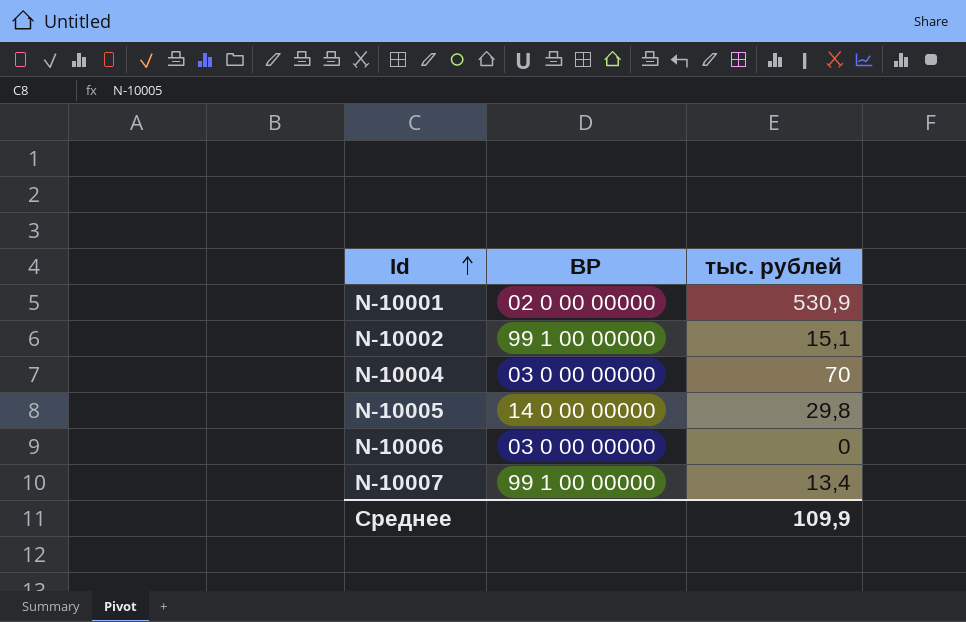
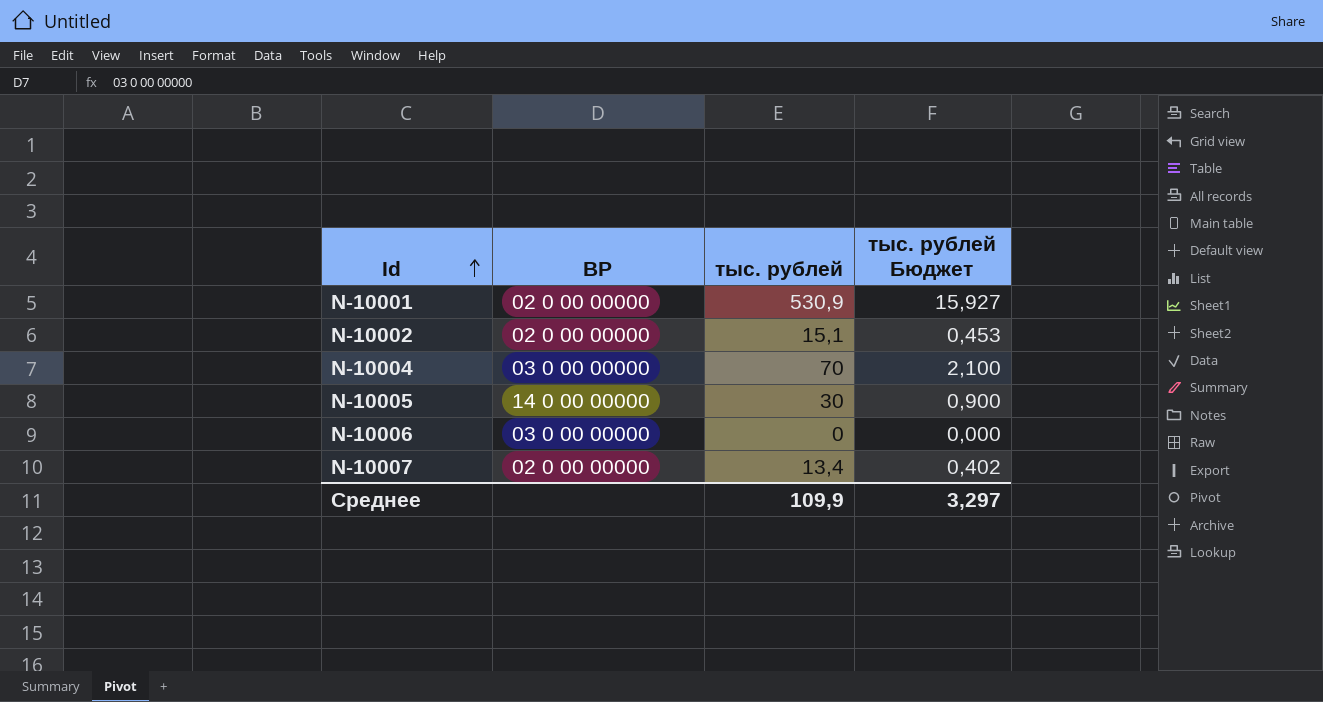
column тыс. рублей Бюджет | formula: none -> [тыс. рублей] * 0,03
N-10002 | ВР: 99 1 00 00000 -> 02 0 00 00000
N-10005 | тыс. рублей: 29,8 -> 30
N-10007 | ВР: 99 1 00 00000 -> 02 0 00 00000

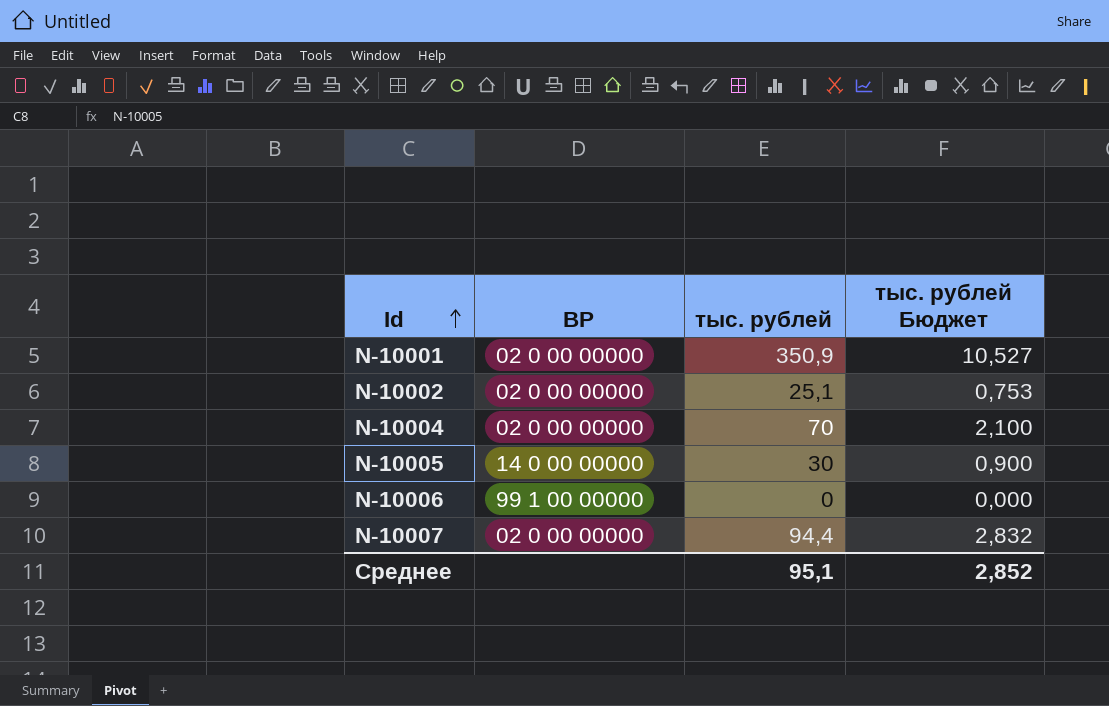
N-10001 | тыс. рублей: 530,9 -> 350,9
N-10001 | тыс. рублей Бюджет: 15,927 -> 10,527
N-10002 | тыс. рублей: 15,1 -> 25,1
N-10002 | тыс. рублей Бюджет: 0,453 -> 0,753
N-10004 | ВР: 03 0 00 00000 -> 02 0 00 00000
N-10006 | ВР: 03 0 00 00000 -> 99 1 00 00000
N-10007 | тыс. рублей: 13,4 -> 94,4
N-10007 | тыс. рублей Бюджет: 0,402 -> 2,832
Среднее | тыс. рублей: 109,9 -> 95,1
Среднее | тыс. рублей Бюджет: 3,297 -> 2,852

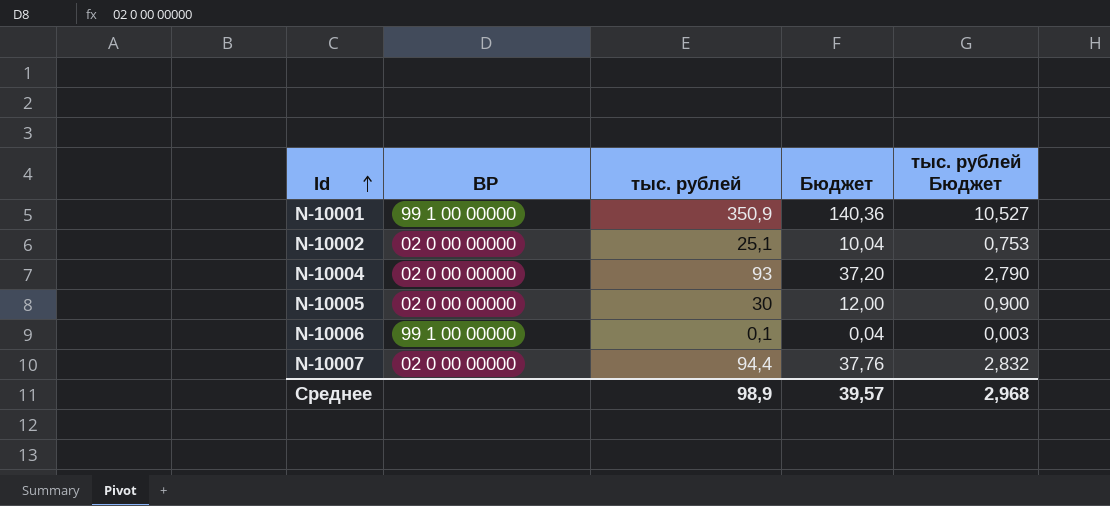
column Бюджет | formula: none -> [тыс. рублей] * 0,4
N-10001 | ВР: 02 0 00 00000 -> 99 1 00 00000
N-10004 | тыс. рублей: 70 -> 93
N-10004 | тыс. рублей Бюджет: 2,100 -> 2,790
N-10005 | ВР: 14 0 00 00000 -> 02 0 00 00000
N-10006 | тыс. рублей: 0 -> 0,1
N-10006 | тыс. рублей Бюджет: 0,000 -> 0,003
Среднее | тыс. рублей: 95,1 -> 98,9
Среднее | тыс. рублей Бюджет: 2,852 -> 2,968

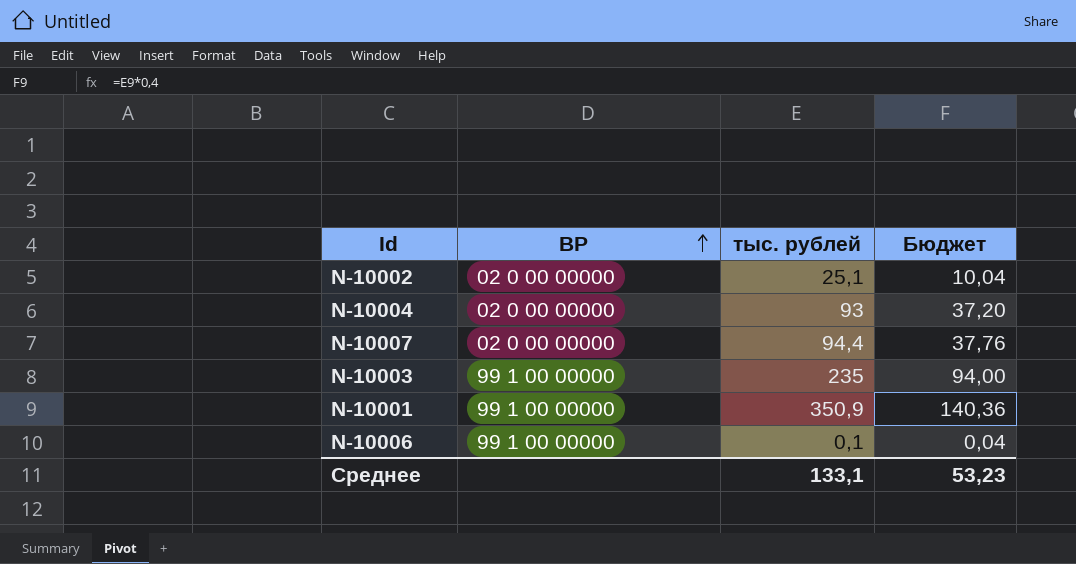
row order: Id ascending -> ВР ascending
column тыс. рублей Бюджет | formula: [тыс. рублей] * 0,03 -> none
row N-10005: 02 0 00 00000 | 30 | 12,00 | 0,900 -> none
row N-10003: none -> 99 1 00 00000 | 235 | 94,00
Среднее | тыс. рублей: 98,9 -> 133,1
Среднее | Бюджет: 39,57 -> 53,23

